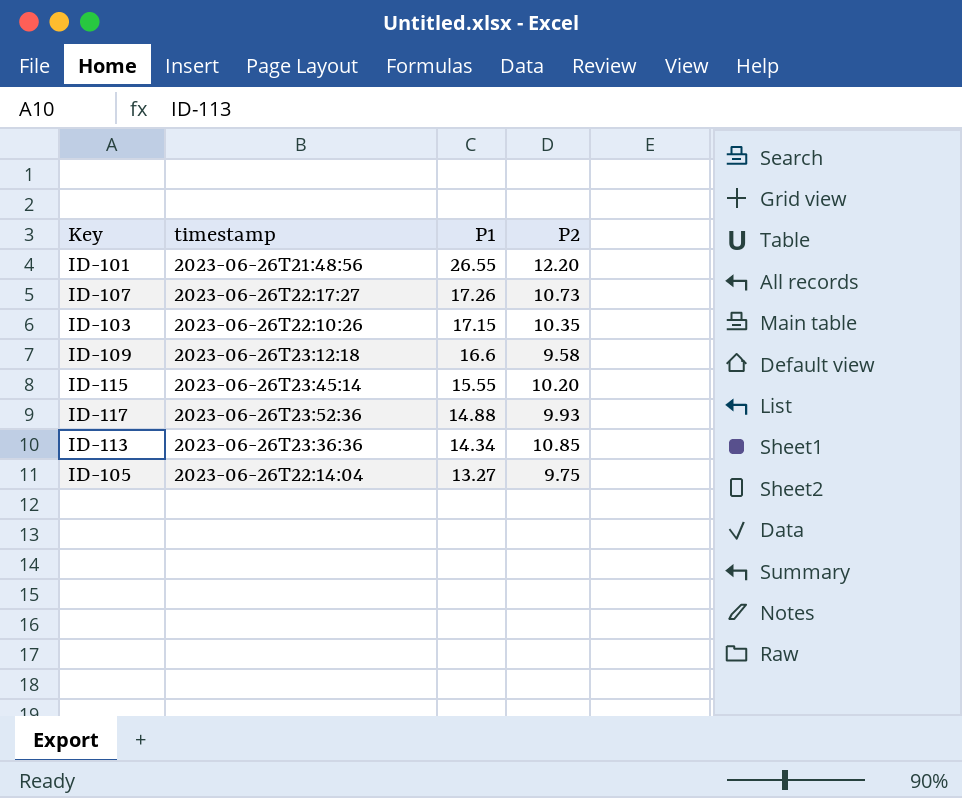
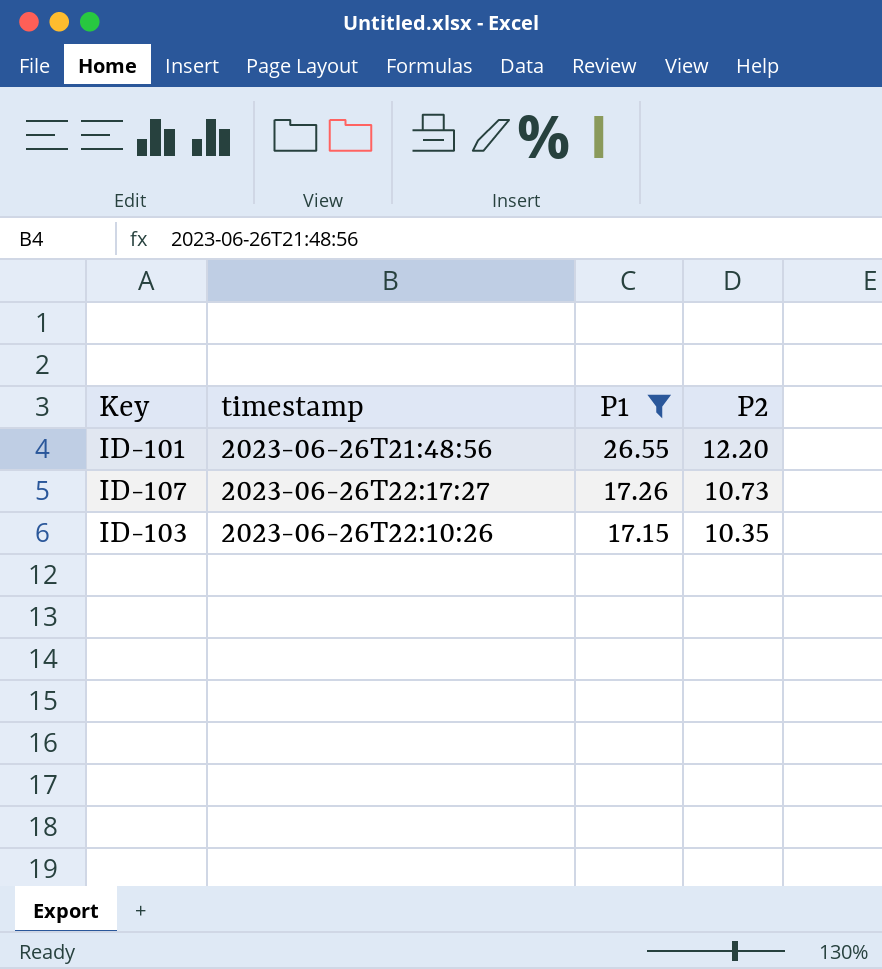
filter: none -> P1 >= 17.15

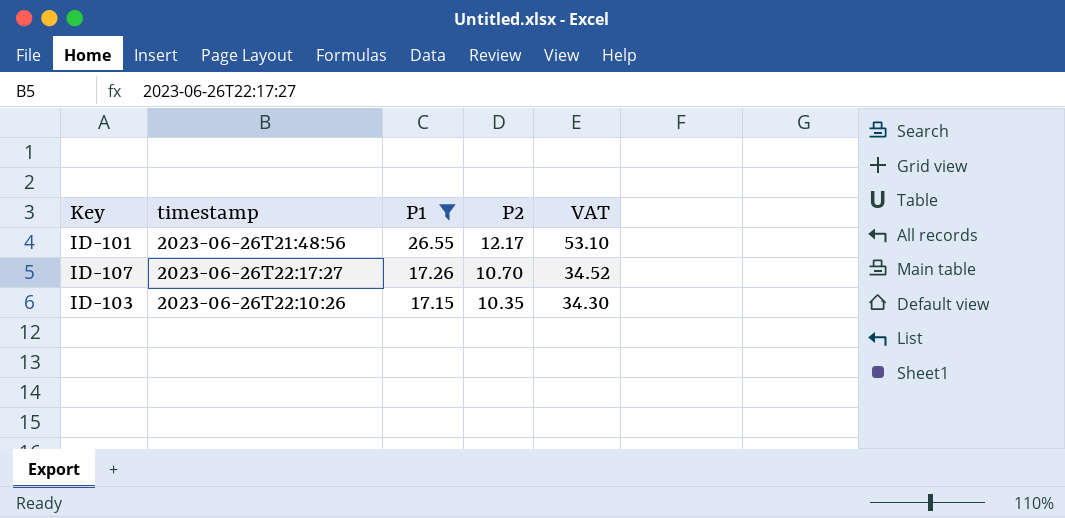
column VAT | formula: none -> [P1] * 2
ID-101 | P2: 12.20 -> 12.17
ID-107 | P2: 10.73 -> 10.70

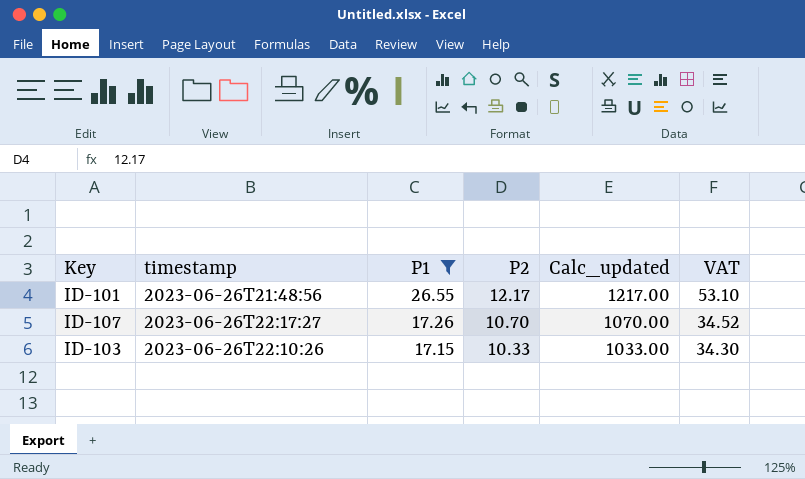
column Calc_updated | formula: none -> [P2] * 100
ID-103 | P2: 10.35 -> 10.33

